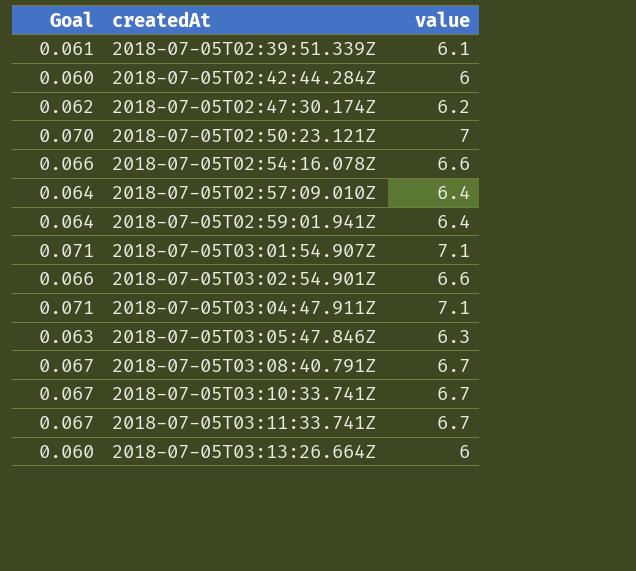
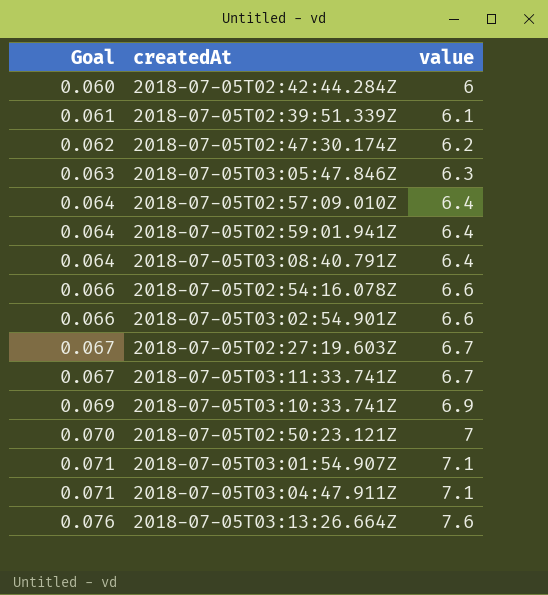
row order: createdAt ascending -> Goal ascending
2018-07-05T03:08:40.791Z | Goal: 0.067 -> 0.064
2018-07-05T03:08:40.791Z | value: 6.7 -> 6.4
row 2018-07-05T02:27:19.603Z: none -> 0.067 | 6.7
2018-07-05T03:10:33.741Z | Goal: 0.067 -> 0.069
2018-07-05T03:10:33.741Z | value: 6.7 -> 6.9
2018-07-05T03:13:26.664Z | Goal: 0.060 -> 0.076
2018-07-05T03:13:26.664Z | value: 6 -> 7.6

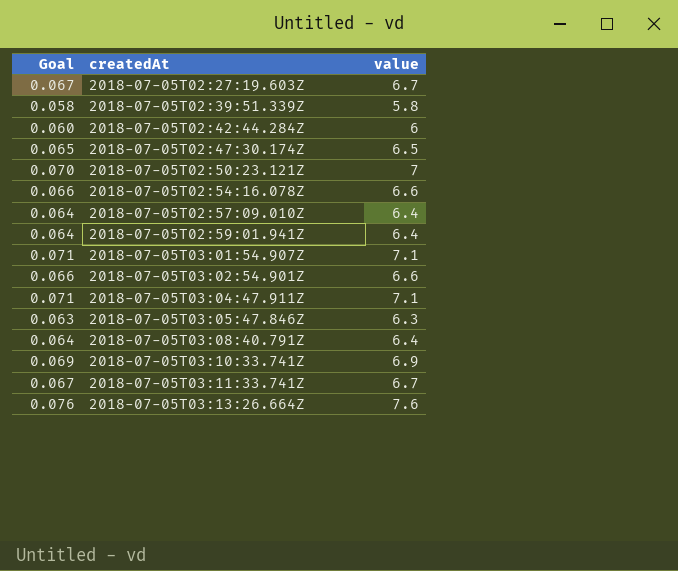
row order: Goal ascending -> createdAt ascending
2018-07-05T02:39:51.339Z | Goal: 0.061 -> 0.058
2018-07-05T02:39:51.339Z | value: 6.1 -> 5.8
2018-07-05T02:47:30.174Z | Goal: 0.062 -> 0.065
2018-07-05T02:47:30.174Z | value: 6.2 -> 6.5

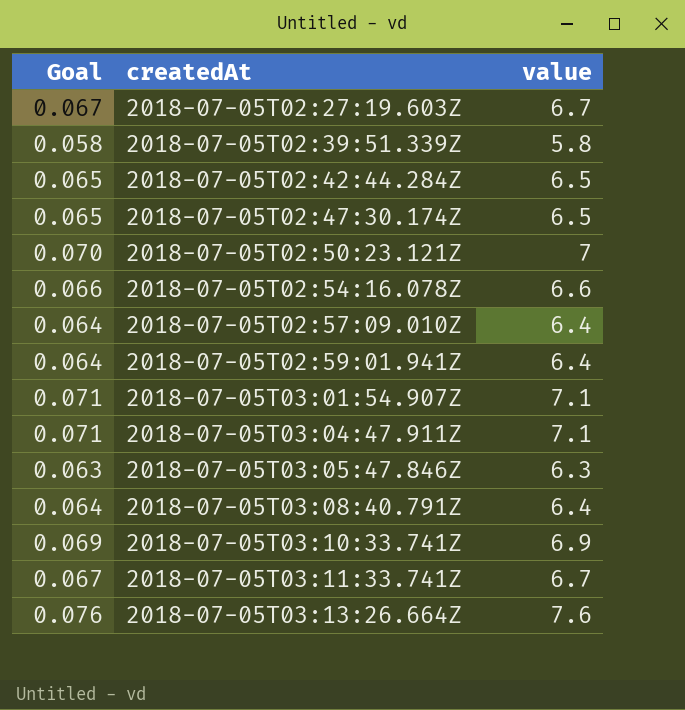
row 2018-07-05T03:02:54.901Z: 0.066 | 6.6 -> none
2018-07-05T02:42:44.284Z | Goal: 0.060 -> 0.065
2018-07-05T02:42:44.284Z | value: 6 -> 6.5

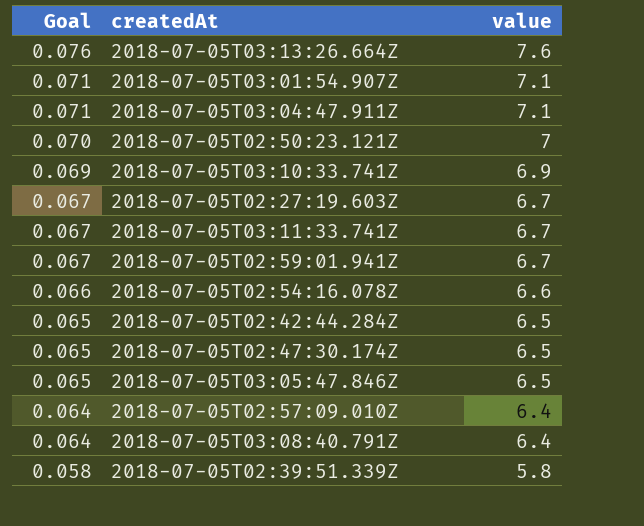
row order: createdAt ascending -> Goal descending
2018-07-05T02:59:01.941Z | Goal: 0.064 -> 0.067
2018-07-05T02:59:01.941Z | value: 6.4 -> 6.7
2018-07-05T03:05:47.846Z | Goal: 0.063 -> 0.065
2018-07-05T03:05:47.846Z | value: 6.3 -> 6.5

